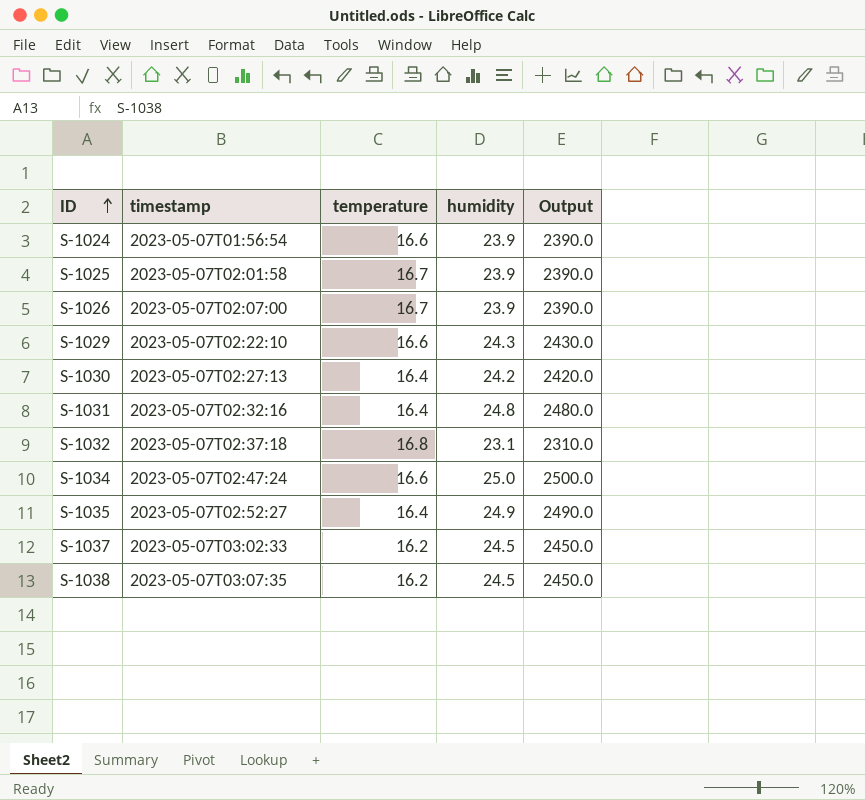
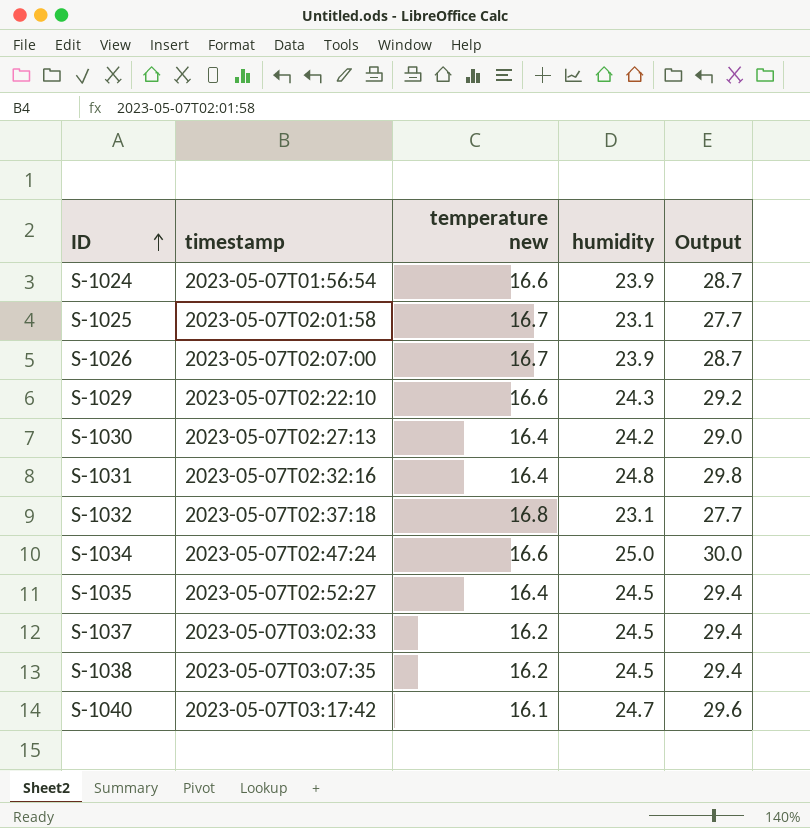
column name: temperature -> temperature new
column Output | formula: [humidity] * 100 -> [humidity] * 1.2
S-1025 | humidity: 23.9 -> 23.1
S-1035 | humidity: 24.9 -> 24.5
row S-1040: none -> 2023-05-07T03:17:42 | 16.1 | 24.7 | 29.6

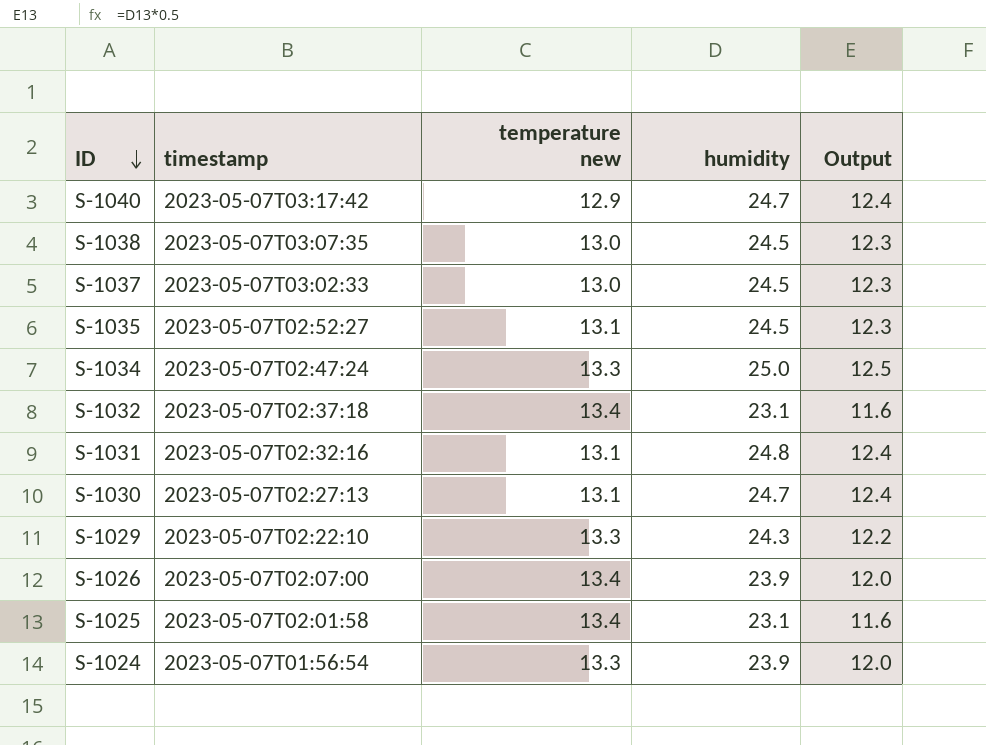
row order: ID ascending -> ID descending
column Output | formula: [humidity] * 1.2 -> [humidity] * 0.5
S-1040 | temperature new: 16.1 -> 12.9
S-1038 | temperature new: 16.2 -> 13.0
S-1037 | temperature new: 16.2 -> 13.0
S-1035 | temperature new: 16.4 -> 13.1
S-1034 | temperature new: 16.6 -> 13.3
S-1032 | temperature new: 16.8 -> 13.4
S-1031 | temperature new: 16.4 -> 13.1
S-1030 | temperature new: 16.4 -> 13.1
S-1030 | humidity: 24.2 -> 24.7
S-1029 | temperature new: 16.6 -> 13.3
S-1026 | temperature new: 16.7 -> 13.4
S-1025 | temperature new: 16.7 -> 13.4
S-1024 | temperature new: 16.6 -> 13.3

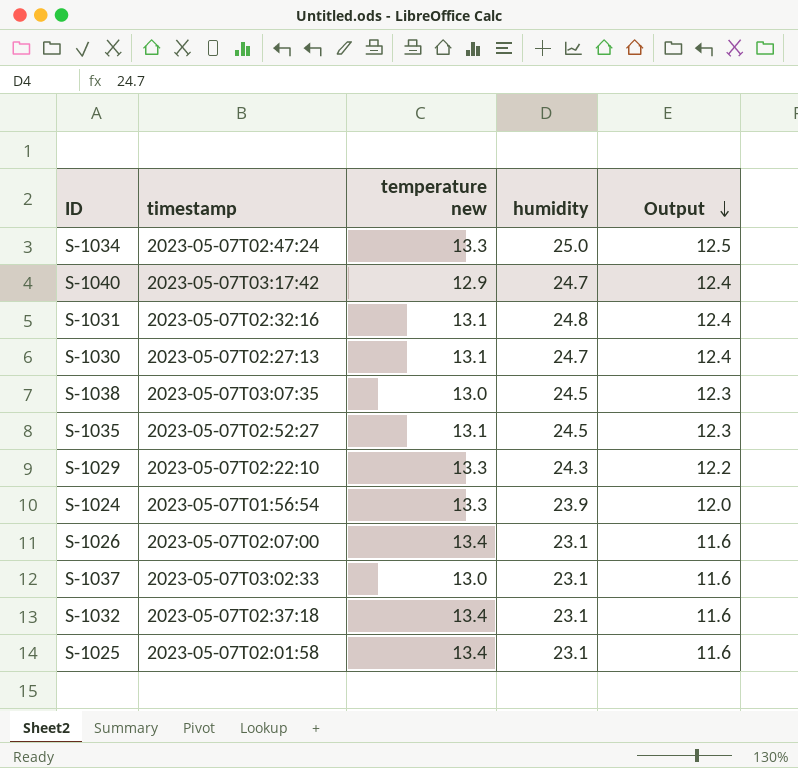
row order: ID descending -> Output descending
S-1026 | humidity: 23.9 -> 23.1
S-1026 | Output: 12.0 -> 11.6
S-1037 | humidity: 24.5 -> 23.1
S-1037 | Output: 12.3 -> 11.6

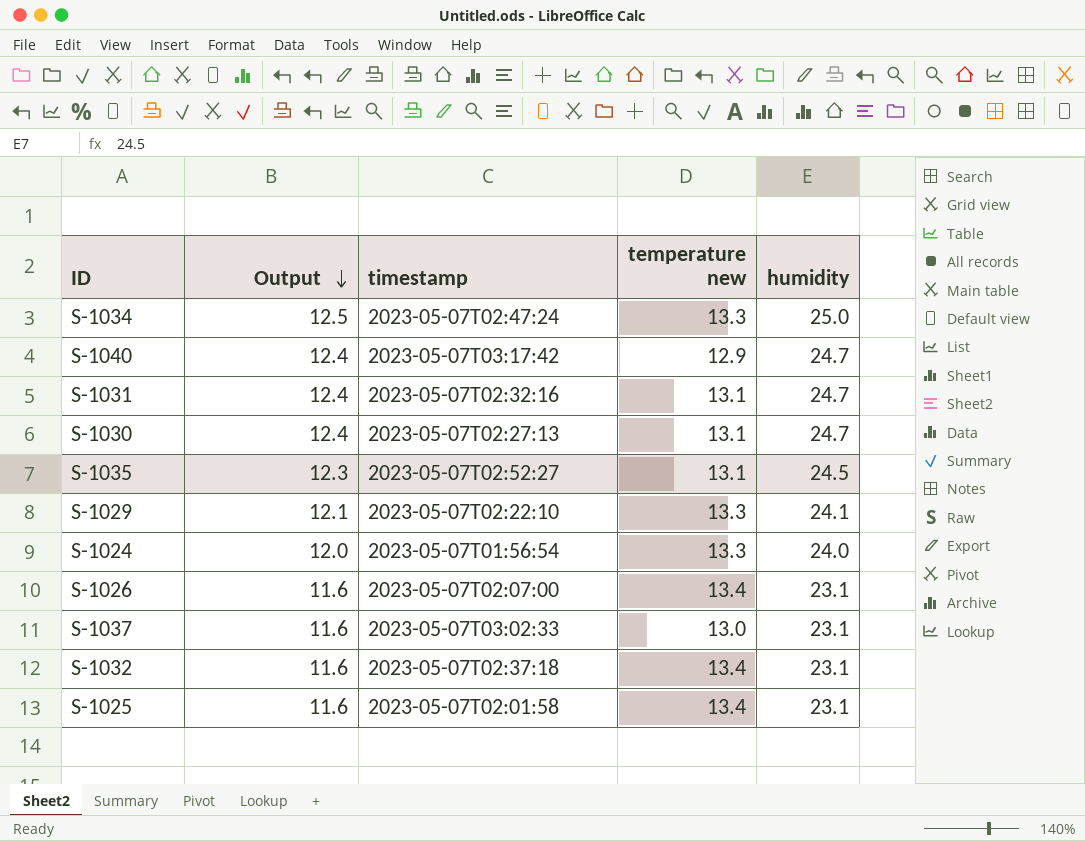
column Output | position: 5 -> 2
row S-1038: 2023-05-07T03:07:35 | 13.0 | 24.5 | 12.3 -> none
S-1031 | humidity: 24.8 -> 24.7
S-1029 | Output: 12.2 -> 12.1
S-1029 | humidity: 24.3 -> 24.1
S-1024 | humidity: 23.9 -> 24.0

